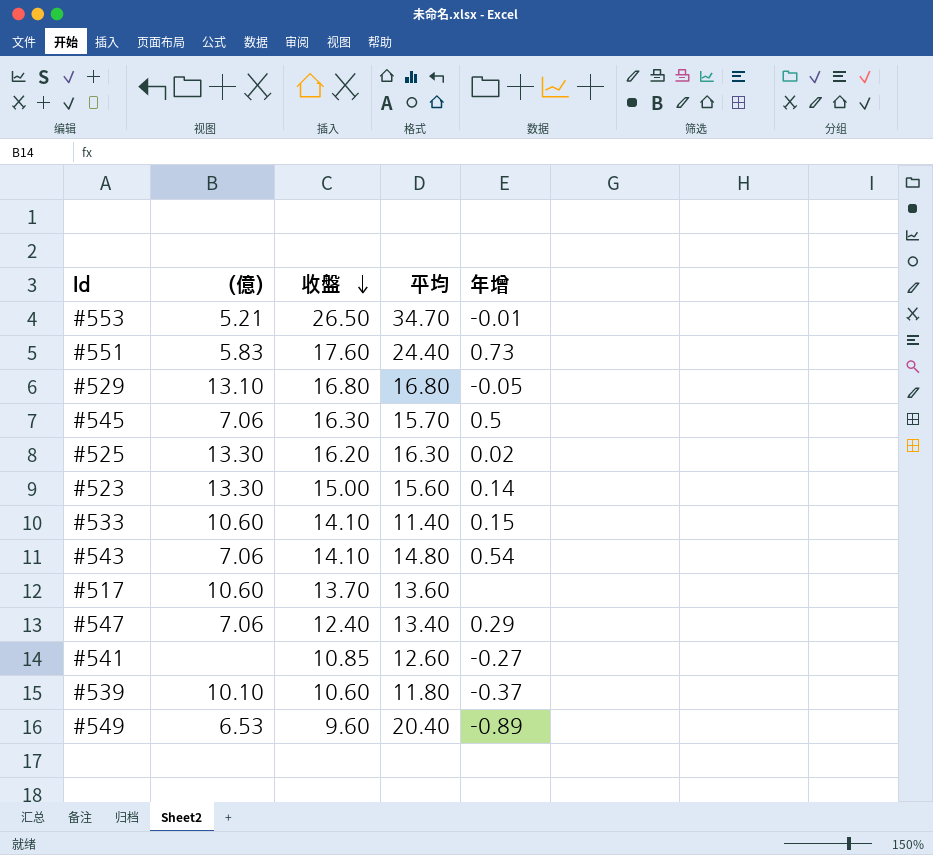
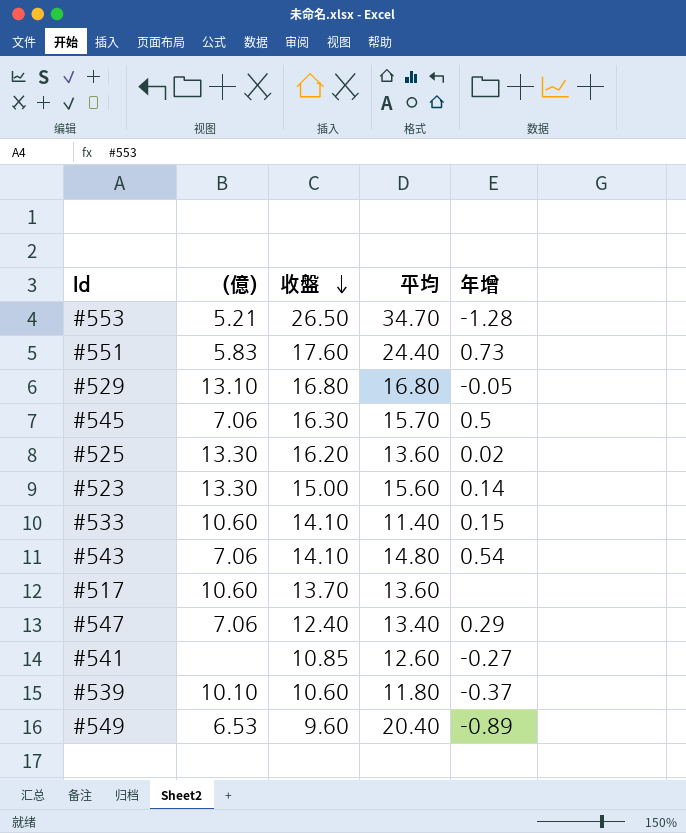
#553 | 年增: -0.01 -> -1.28
#525 | 平均: 16.30 -> 13.60

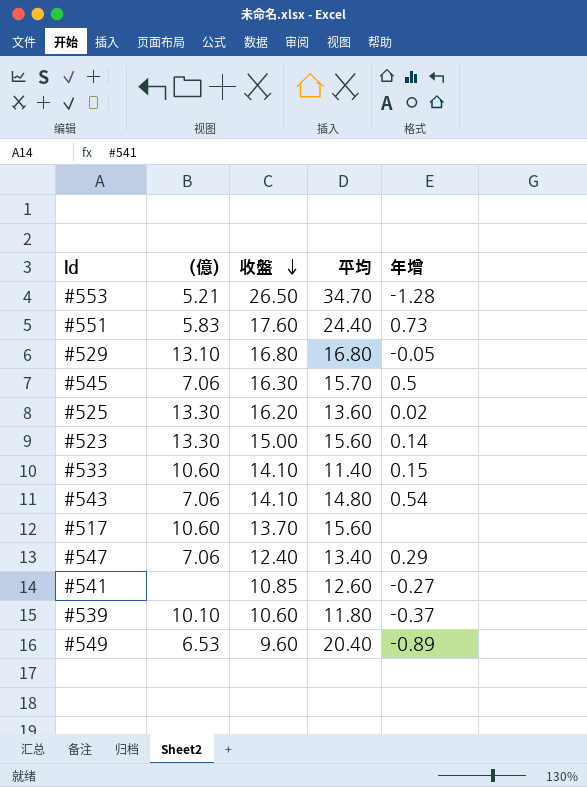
#517 | 平均: 13.60 -> 15.60

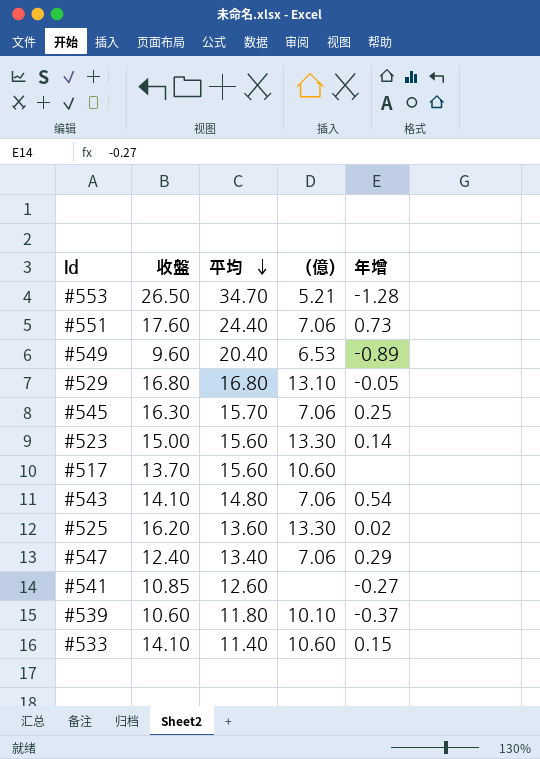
row order: 收盤 descending -> 平均 descending
column (億) | position: 2 -> 4
#551 | (億): 5.83 -> 7.06
#545 | 年增: 0.5 -> 0.25

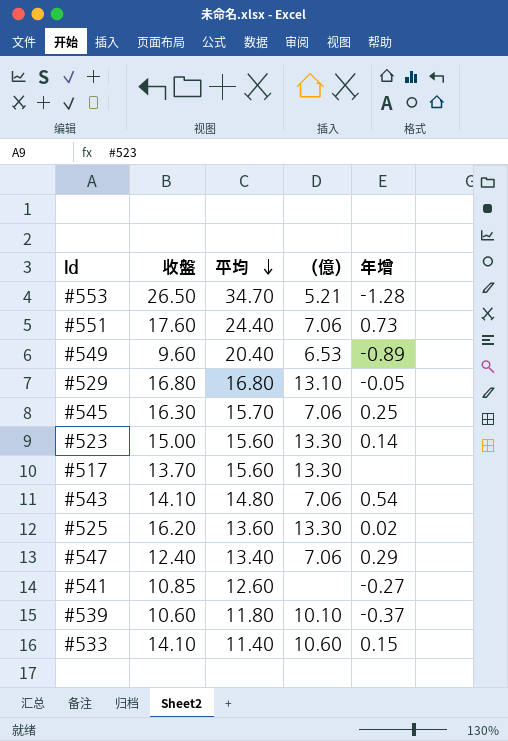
#517 | (億): 10.60 -> 13.30

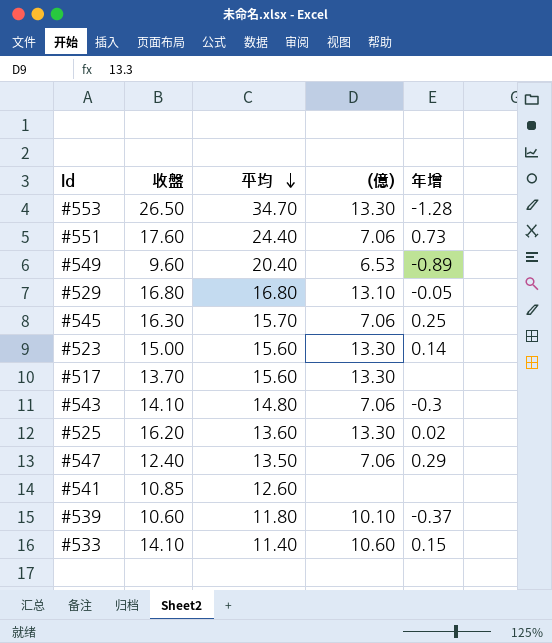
#553 | (億): 5.21 -> 13.30
#543 | 年增: 0.54 -> -0.3
#547 | 平均: 13.40 -> 13.50
#541 | 年增: -0.27 -> none

